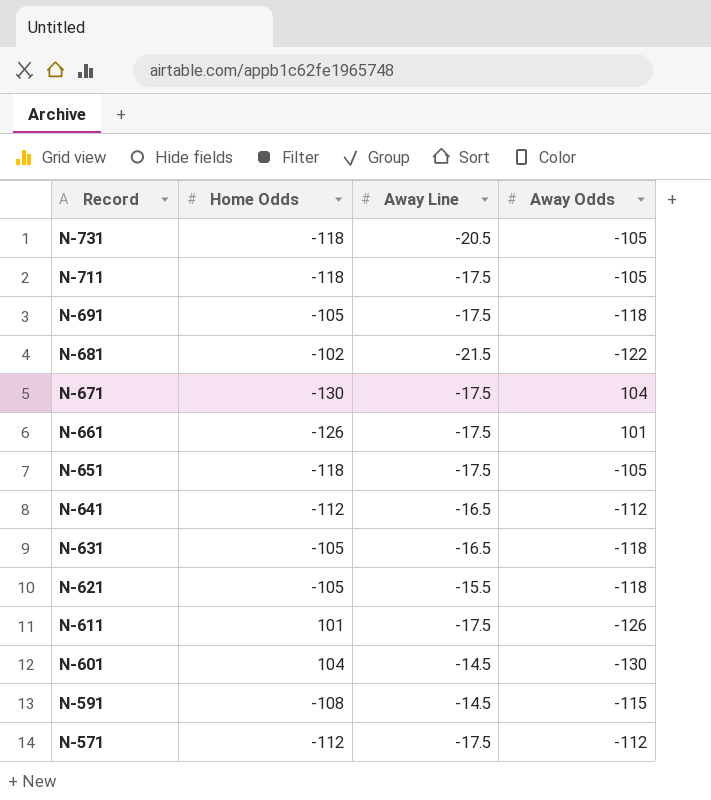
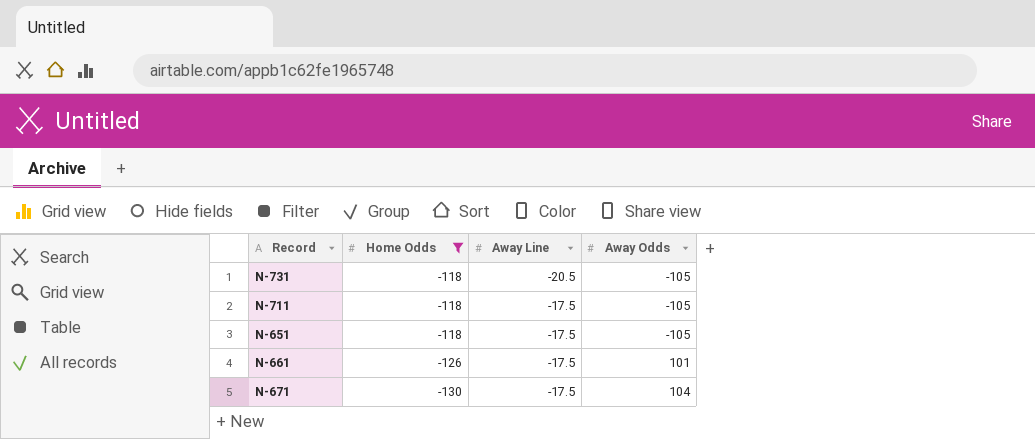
filter: none -> Home Odds <= -118
row order: Record descending -> Home Odds descending

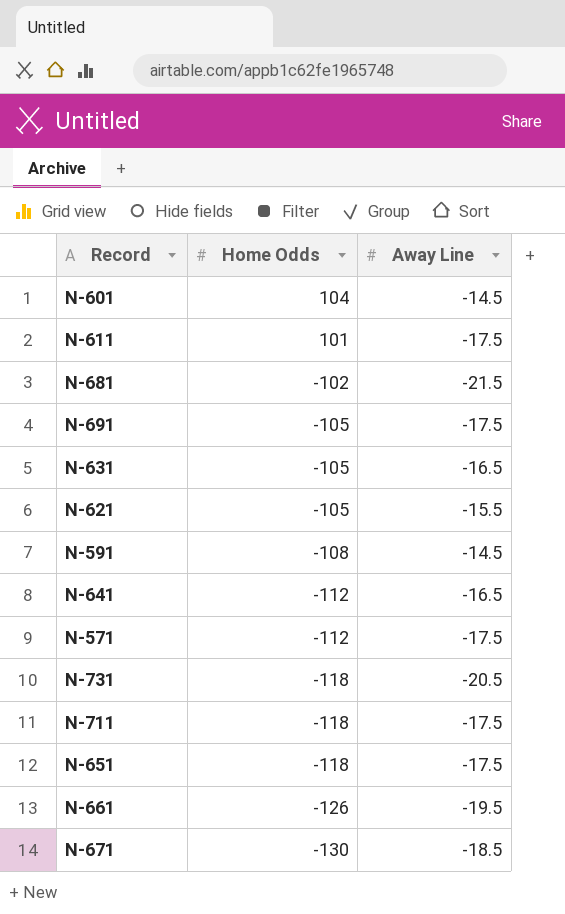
filter: Home Odds <= -118 -> none
column Away Odds | position: 4 -> none
N-661 | Away Line: -17.5 -> -19.5
N-671 | Away Line: -17.5 -> -18.5

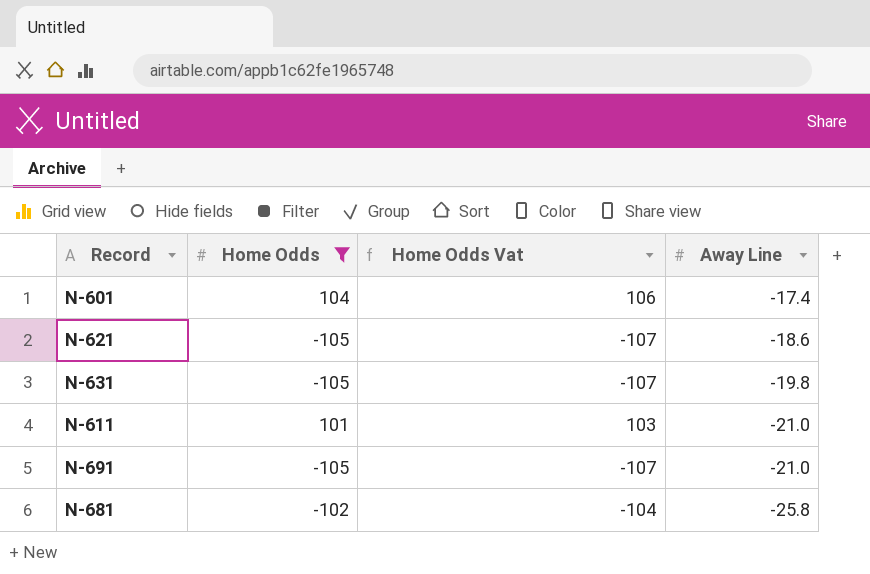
filter: none -> Home Odds >= -105
row order: Home Odds descending -> Away Line descending
column Home Odds Vat | formula: none -> [Home Odds] * 1.02
N-601 | Away Line: -14.5 -> -17.4
N-621 | Away Line: -15.5 -> -18.6
N-631 | Away Line: -16.5 -> -19.8
N-611 | Away Line: -17.5 -> -21.0
N-691 | Away Line: -17.5 -> -21.0
N-681 | Away Line: -21.5 -> -25.8

